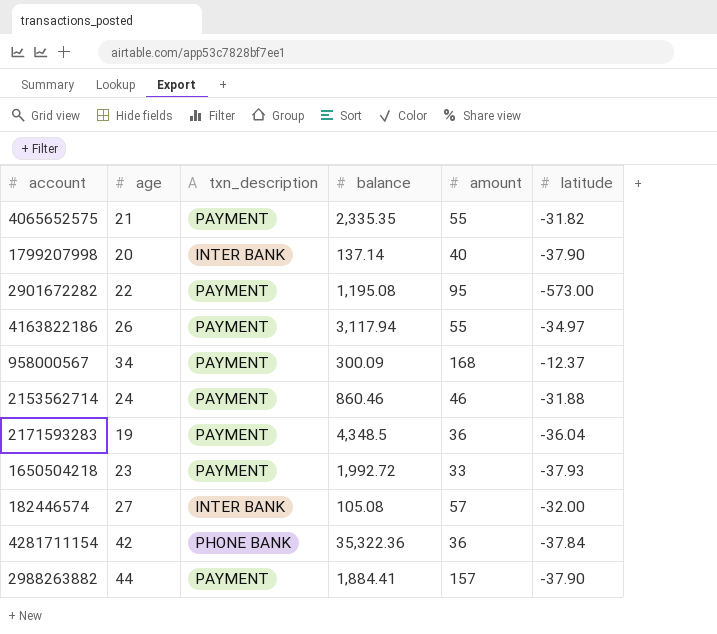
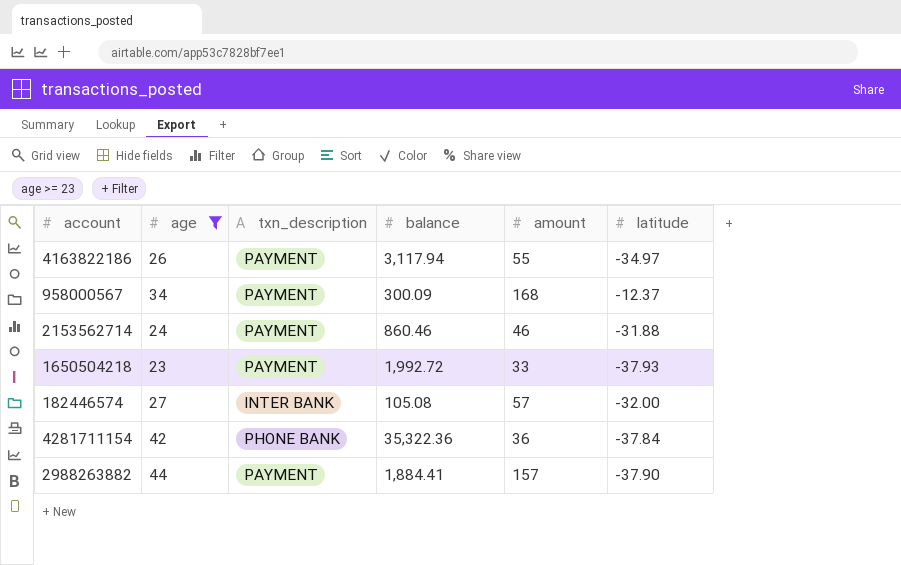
filter: none -> age >= 23

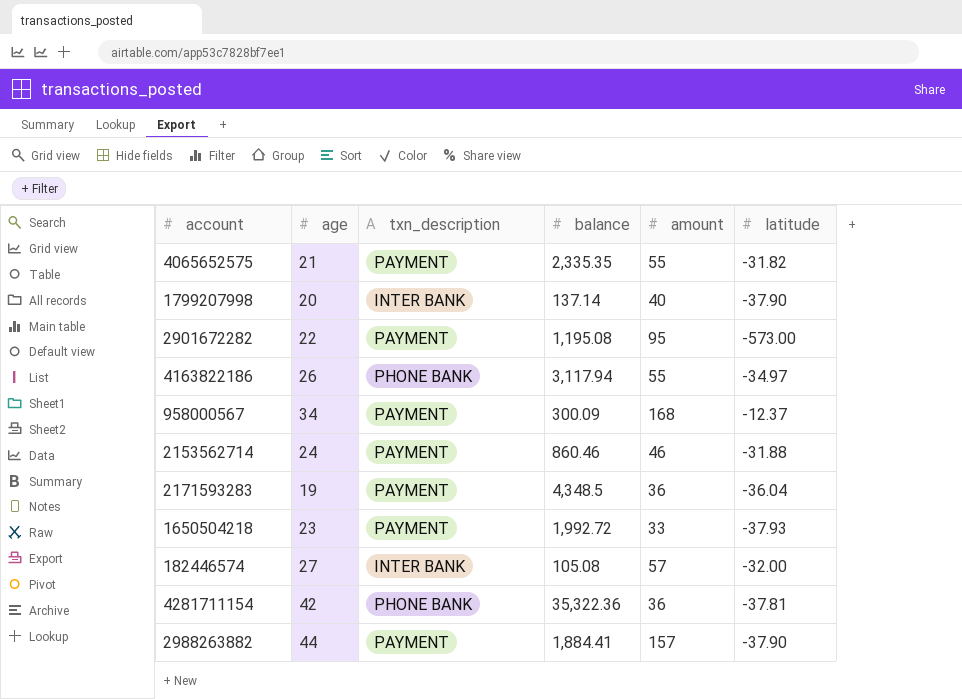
filter: age >= 23 -> none
4163822186 | txn_description: PAYMENT -> PHONE BANK
4281711154 | latitude: -37.84 -> -37.81

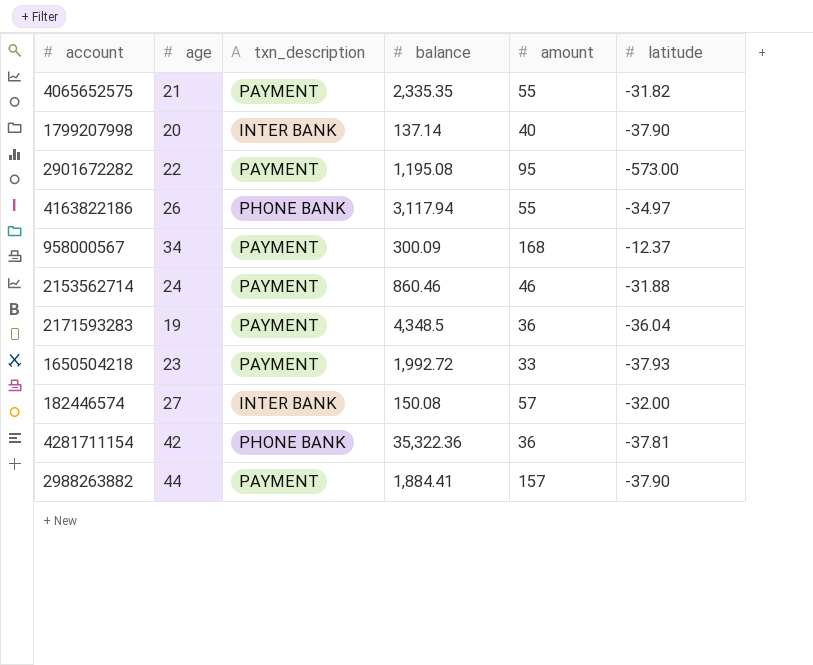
182446574 | balance: 105.08 -> 150.08

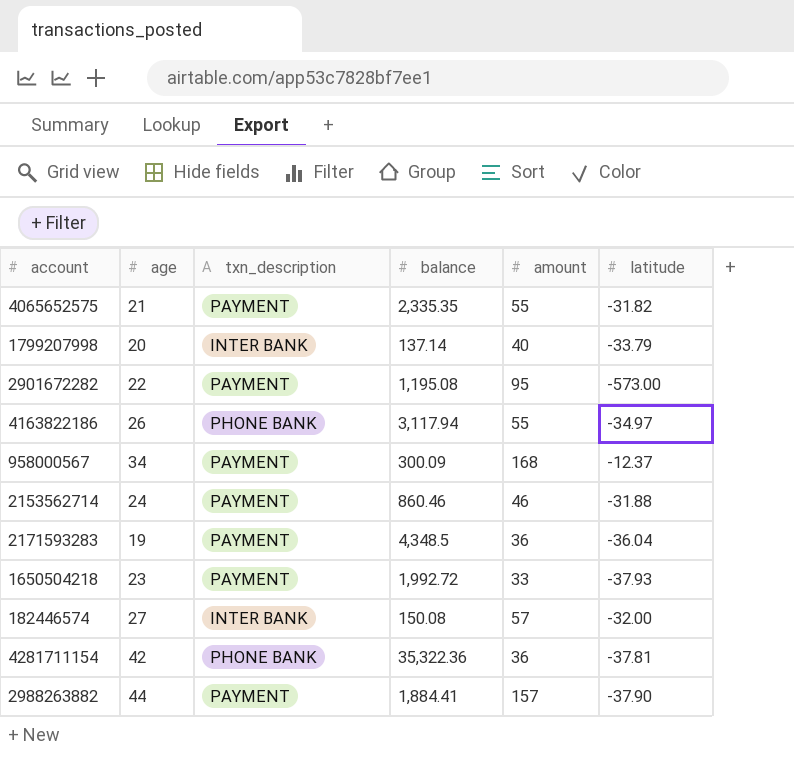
1799207998 | latitude: -37.90 -> -33.79

